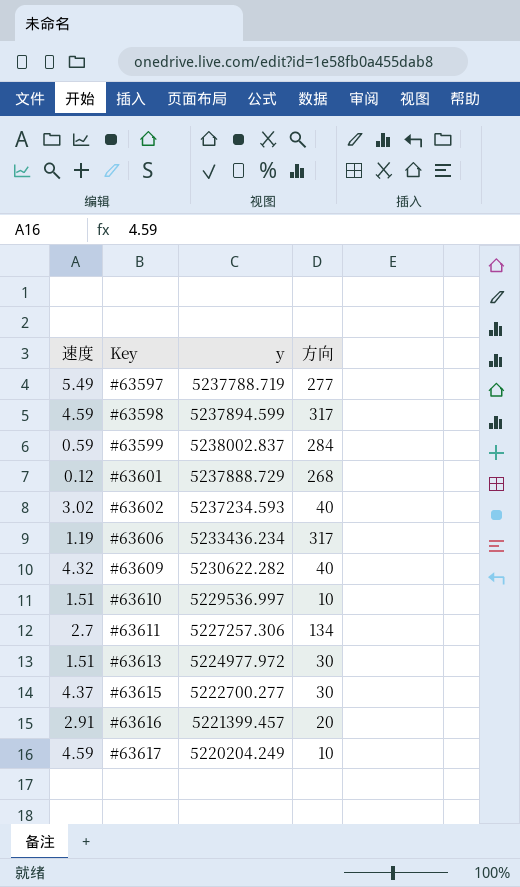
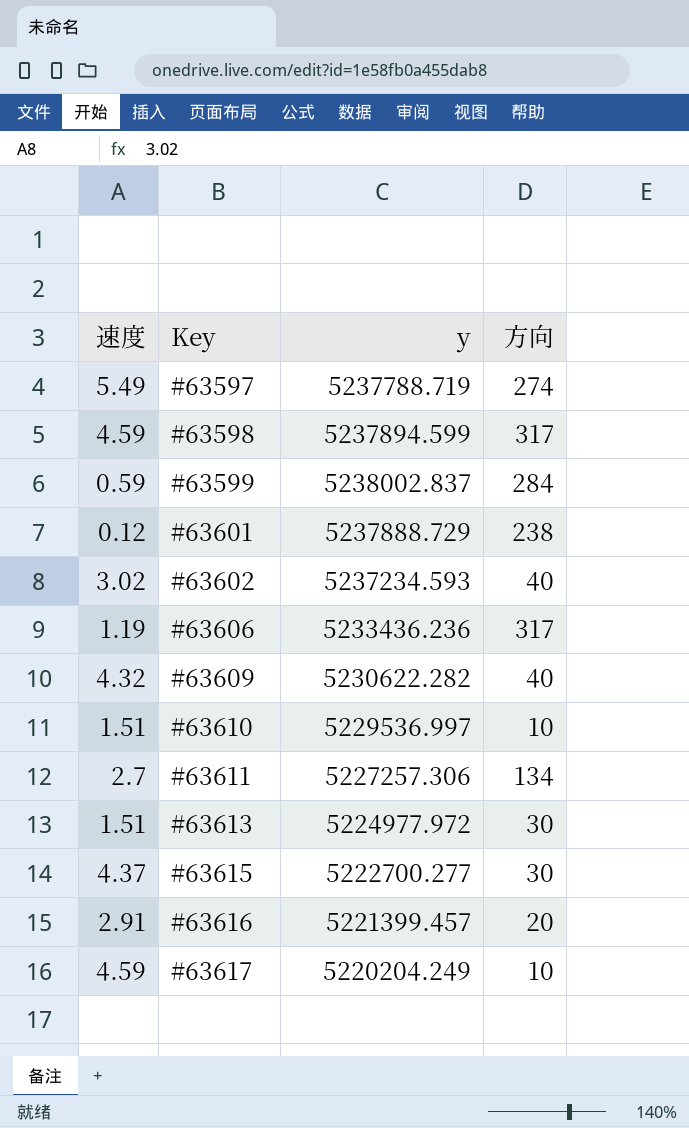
#63597 | 方向: 277 -> 274
#63601 | 方向: 268 -> 238
#63606 | y: 5233436.234 -> 5233436.236

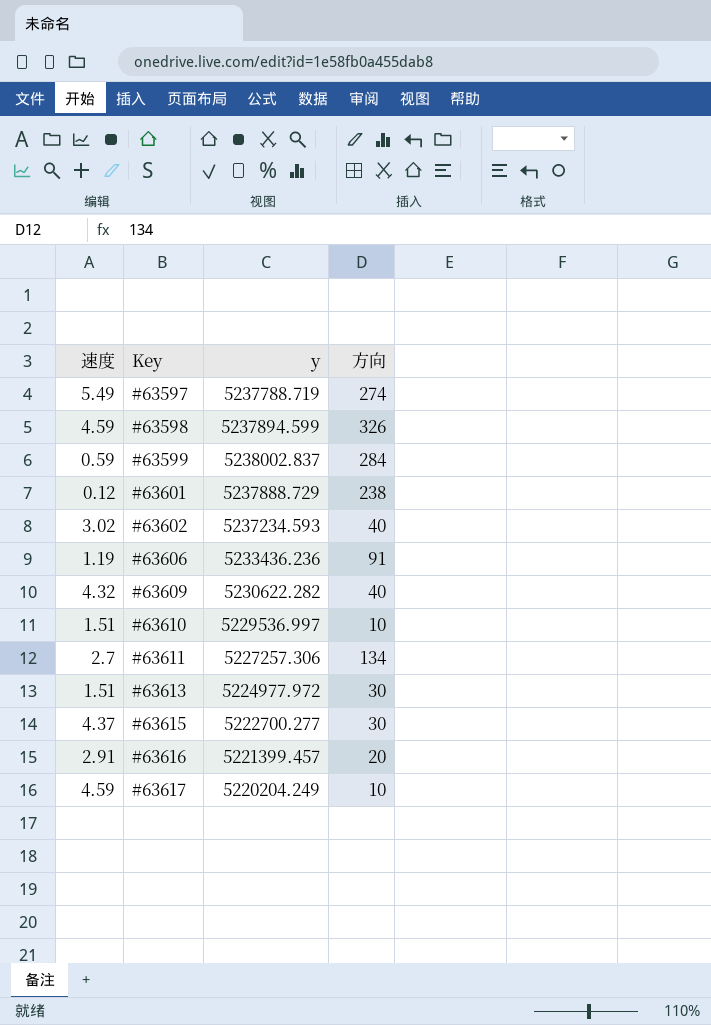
#63598 | 方向: 317 -> 326
#63606 | 方向: 317 -> 91

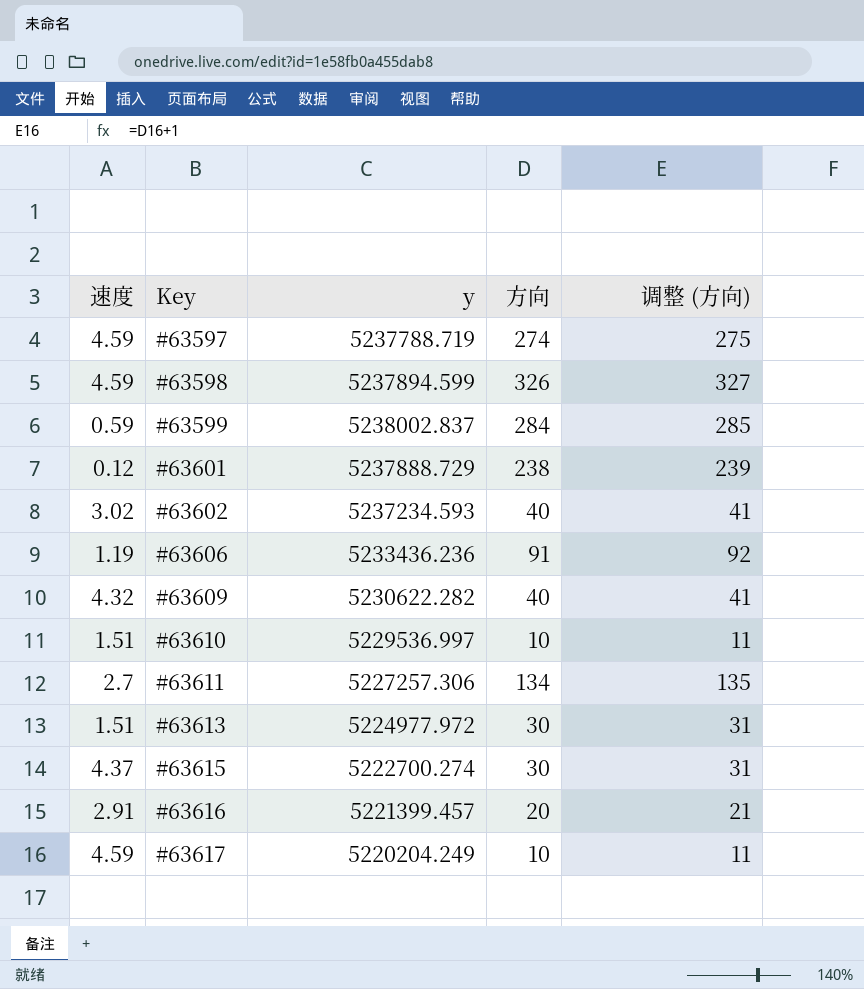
column 调整 (方向) | formula: none -> [方向] + 1
#63597 | 速度: 5.49 -> 4.59
#63615 | y: 5222700.277 -> 5222700.274

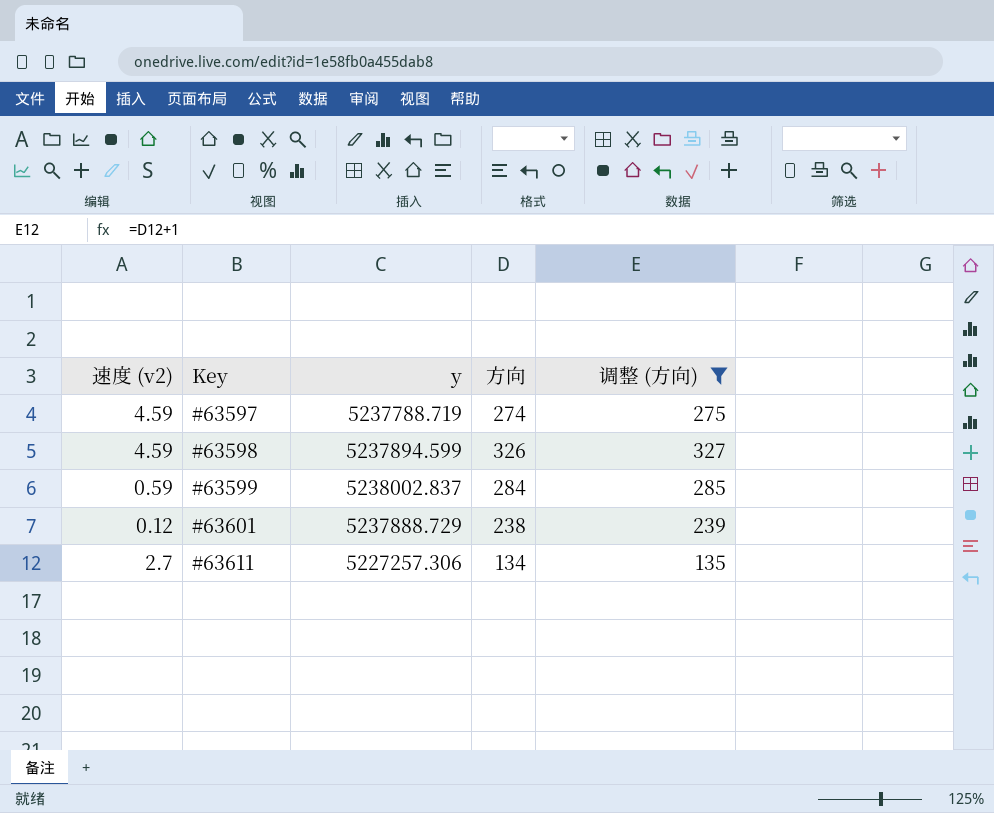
filter: none -> 调整 (方向) >= 135
column name: 速度 -> 速度 (v2)

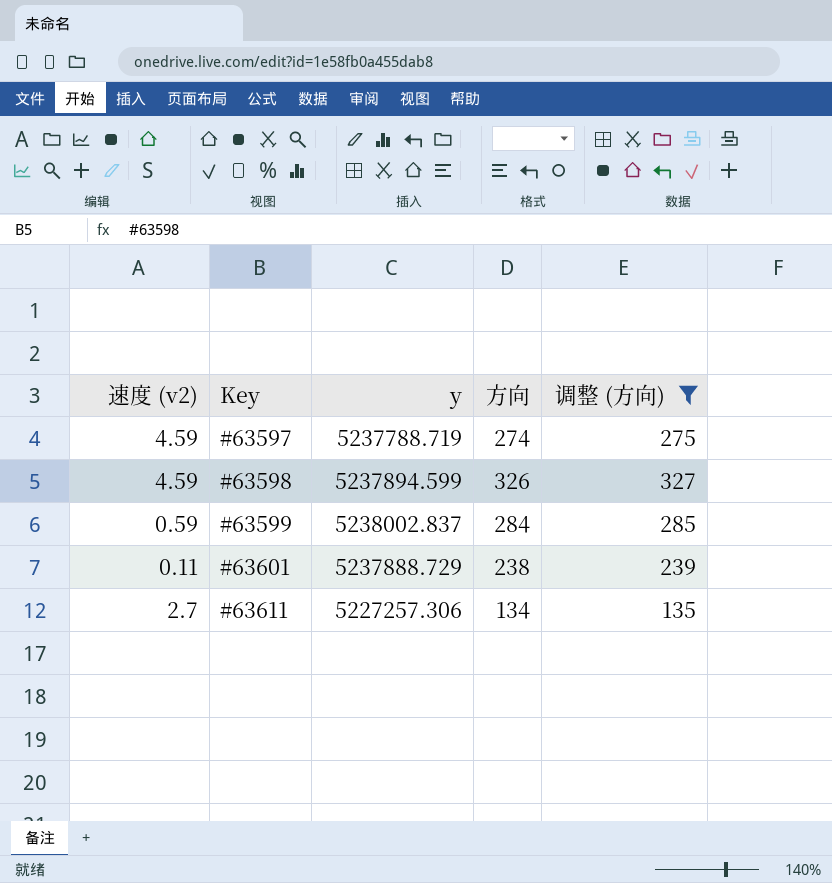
#63601 | 速度 (v2): 0.12 -> 0.11

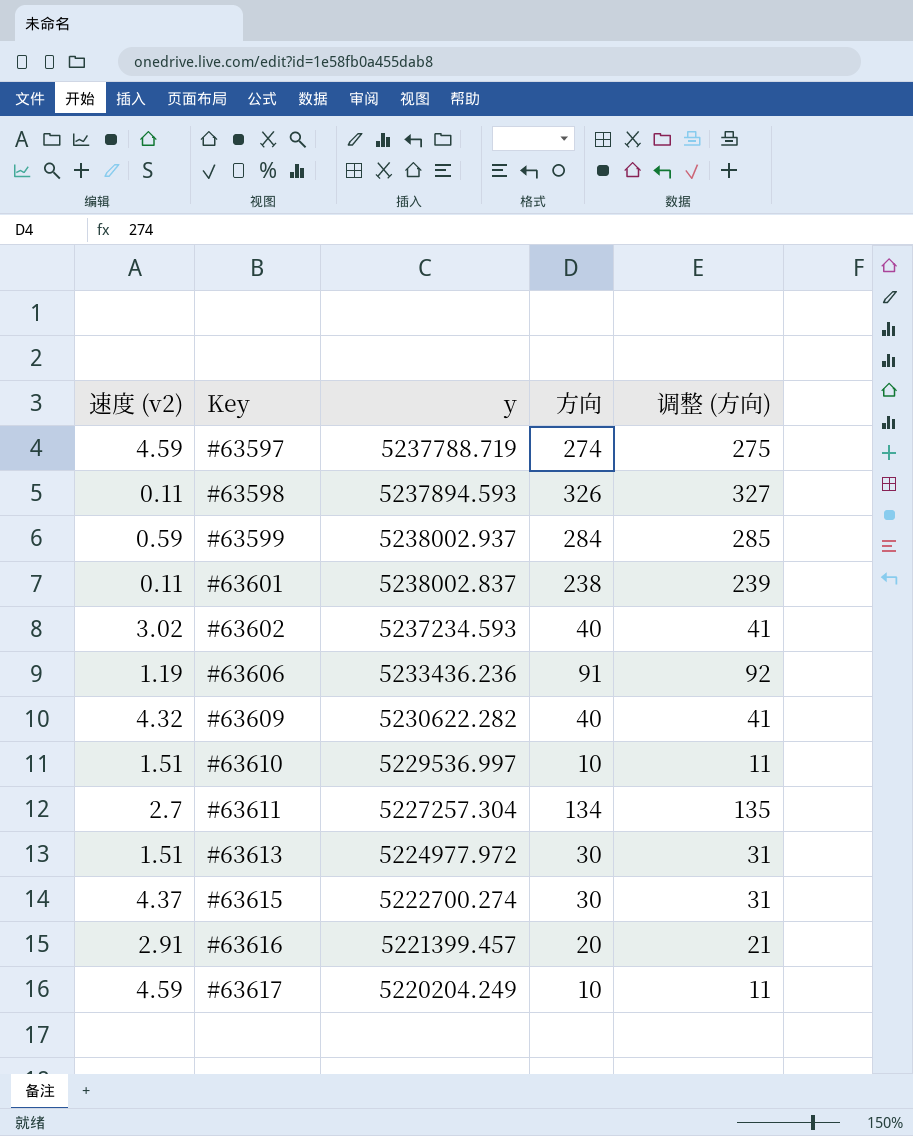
filter: 调整 (方向) >= 135 -> none
#63598 | 速度 (v2): 4.59 -> 0.11
#63598 | y: 5237894.599 -> 5237894.593
#63599 | y: 5238002.837 -> 5238002.937
#63601 | y: 5237888.729 -> 5238002.837
#63611 | y: 5227257.306 -> 5227257.304

